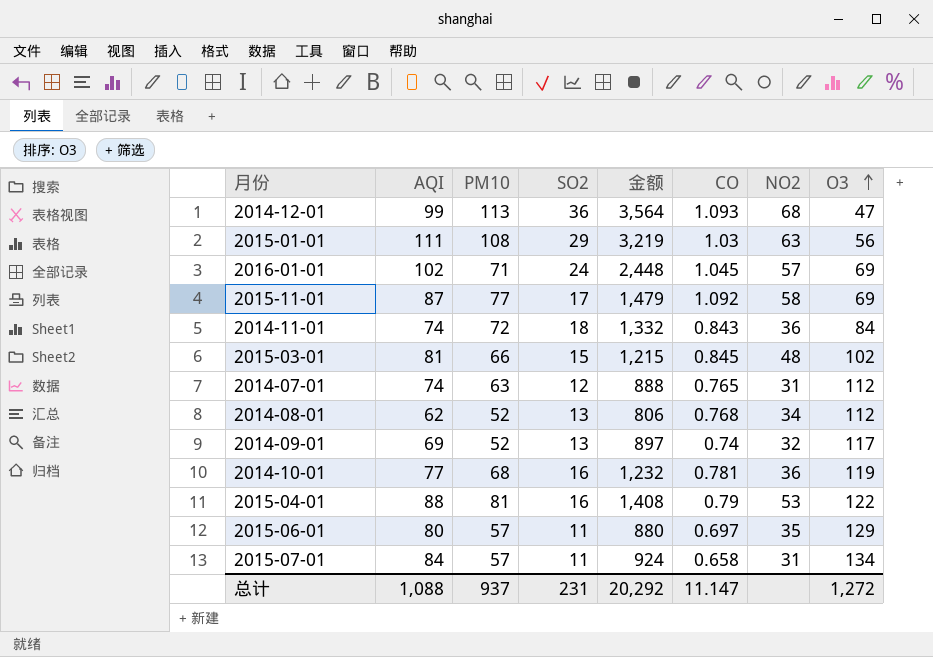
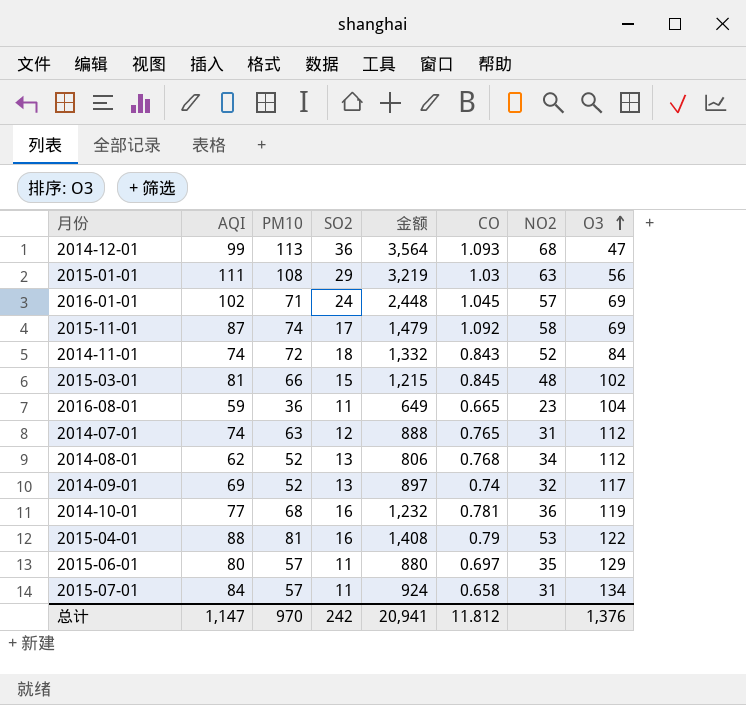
2015-11-01 | PM10: 77 -> 74
2014-11-01 | NO2: 36 -> 52
row 2016-08-01: none -> 59 | 36 | 11 | 649 | 0.665 | 23 | 104
总计 | AQI: 1,088 -> 1,147
总计 | PM10: 937 -> 970
总计 | SO2: 231 -> 242
总计 | 金额: 20,292 -> 20,941
总计 | CO: 11.147 -> 11.812
总计 | O3: 1,272 -> 1,376

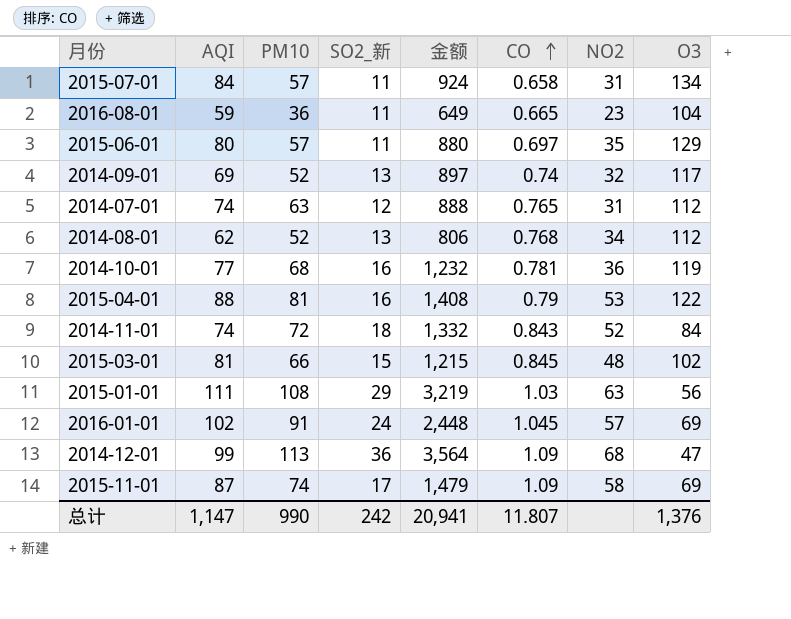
row order: O3 ascending -> CO ascending
column name: SO2 -> SO2_新
2016-01-01 | PM10: 71 -> 91
2014-12-01 | CO: 1.093 -> 1.09
2015-11-01 | CO: 1.092 -> 1.09
总计 | PM10: 970 -> 990
总计 | CO: 11.812 -> 11.807

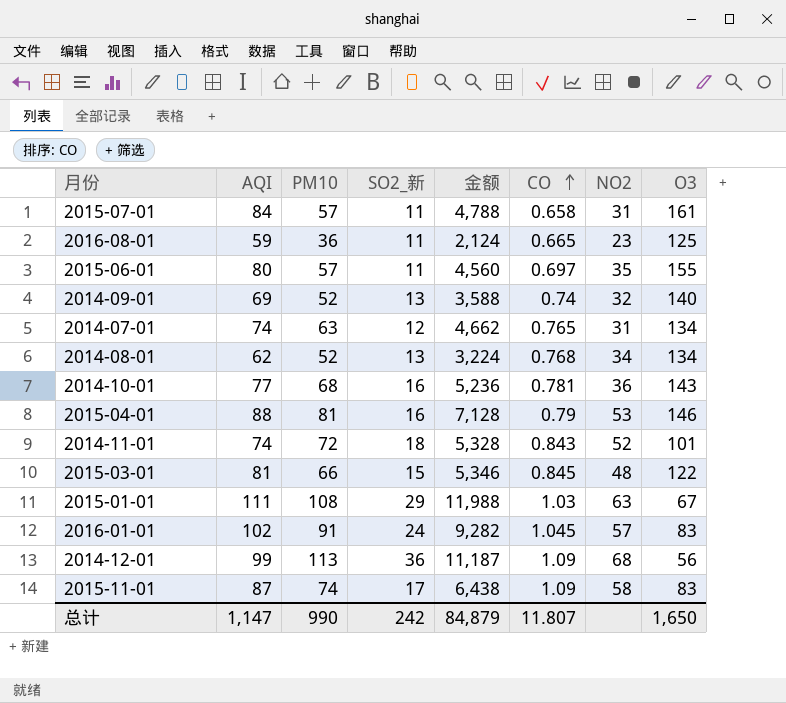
column 金额 | formula: [AQI] * [SO2_新] -> [AQI] * [PM10]
2015-07-01 | O3: 134 -> 161
2016-08-01 | O3: 104 -> 125
2015-06-01 | O3: 129 -> 155
2014-09-01 | O3: 117 -> 140
2014-07-01 | O3: 112 -> 134
2014-08-01 | O3: 112 -> 134
2014-10-01 | O3: 119 -> 143
2015-04-01 | O3: 122 -> 146
2014-11-01 | O3: 84 -> 101
2015-03-01 | O3: 102 -> 122
2015-01-01 | O3: 56 -> 67
2016-01-01 | O3: 69 -> 83
2014-12-01 | O3: 47 -> 56
2015-11-01 | O3: 69 -> 83
总计 | 金额: 20,941 -> 84,879
总计 | O3: 1,376 -> 1,650

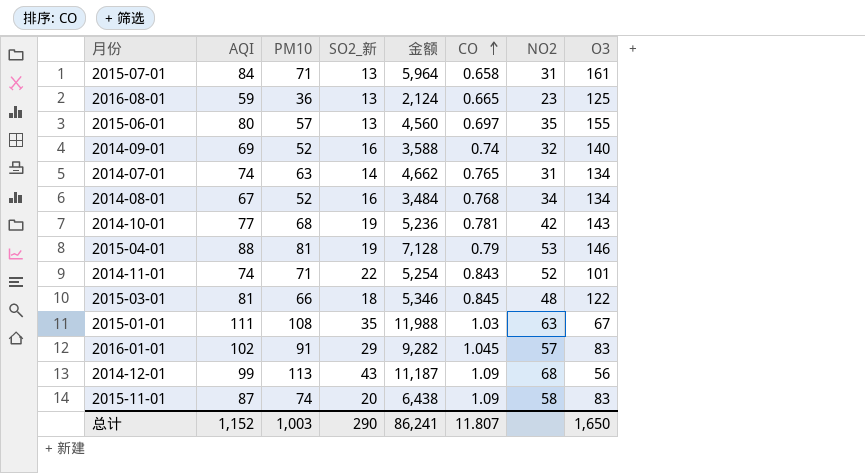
2015-07-01 | PM10: 57 -> 71
2015-07-01 | SO2_新: 11 -> 13
2015-07-01 | 金额: 4,788 -> 5,964
2016-08-01 | SO2_新: 11 -> 13
2015-06-01 | SO2_新: 11 -> 13
2014-09-01 | SO2_新: 13 -> 16
2014-07-01 | SO2_新: 12 -> 14
2014-08-01 | AQI: 62 -> 67
2014-08-01 | SO2_新: 13 -> 16
2014-08-01 | 金额: 3,224 -> 3,484
2014-10-01 | SO2_新: 16 -> 19
2014-10-01 | NO2: 36 -> 42
2015-04-01 | SO2_新: 16 -> 19
2014-11-01 | PM10: 72 -> 71
2014-11-01 | SO2_新: 18 -> 22
2014-11-01 | 金额: 5,328 -> 5,254
2015-03-01 | SO2_新: 15 -> 18
2015-01-01 | SO2_新: 29 -> 35
2016-01-01 | SO2_新: 24 -> 29
2014-12-01 | SO2_新: 36 -> 43
2015-11-01 | SO2_新: 17 -> 20
总计 | AQI: 1,147 -> 1,152
总计 | PM10: 990 -> 1,003
总计 | SO2_新: 242 -> 290
总计 | 金额: 84,879 -> 86,241

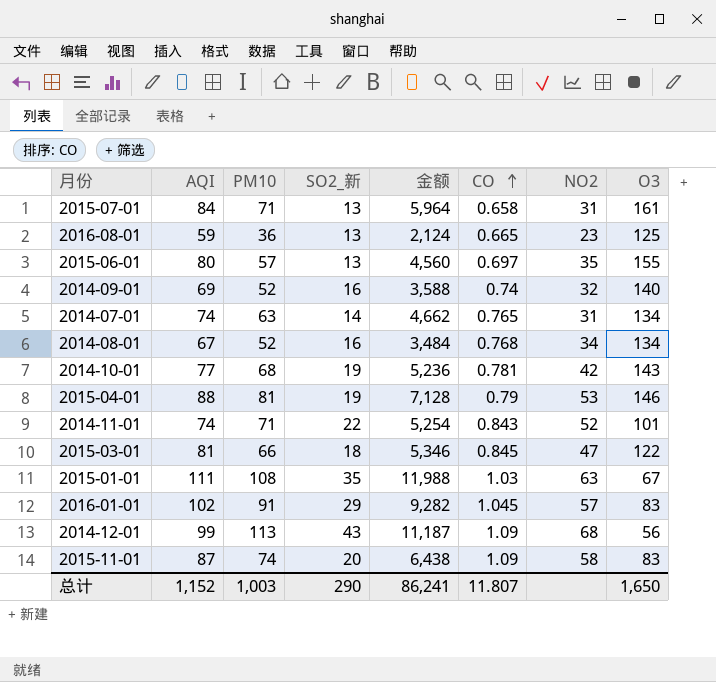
2015-03-01 | NO2: 48 -> 47

